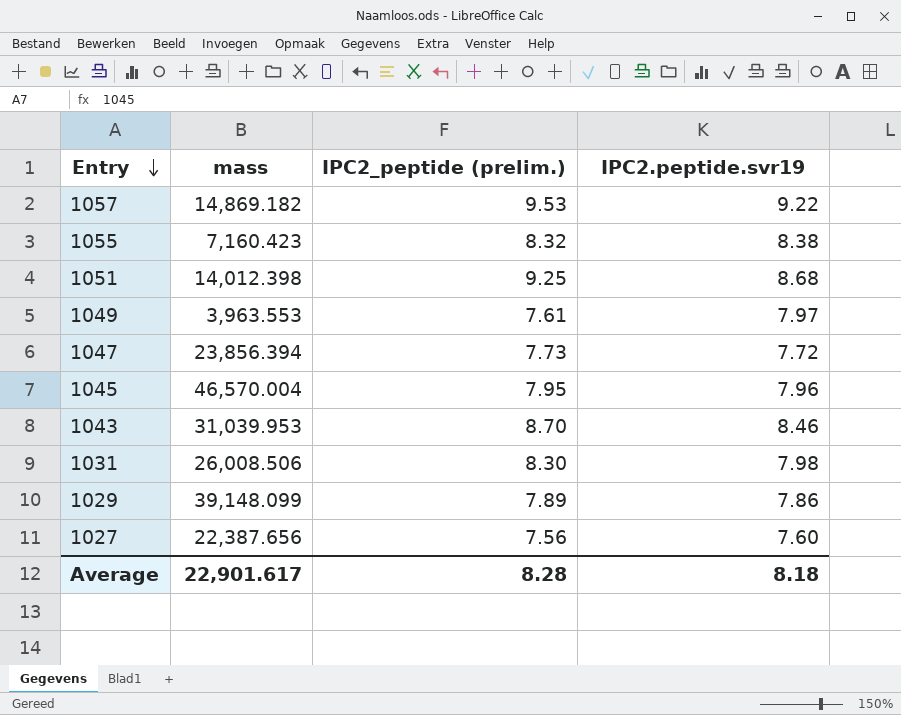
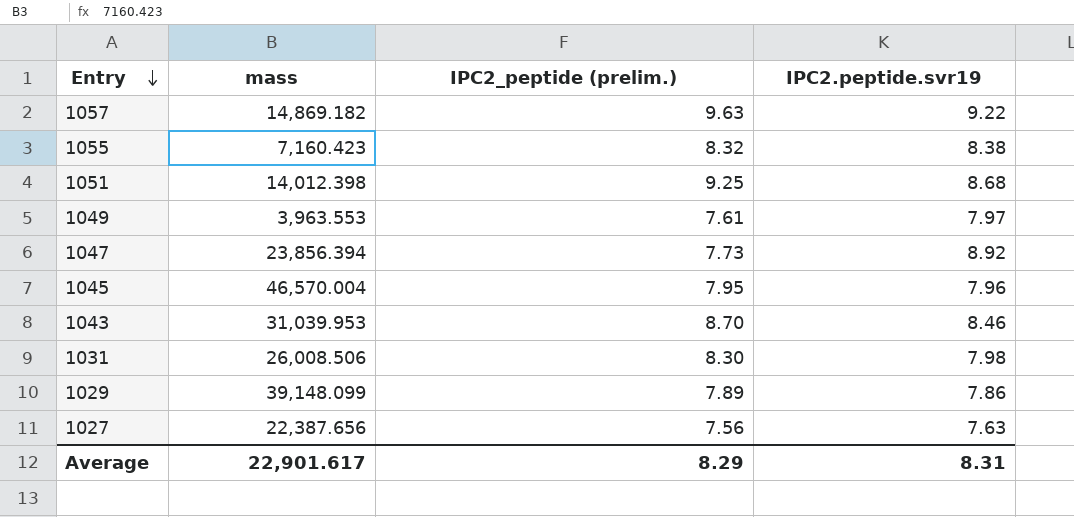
1057 | IPC2_peptide (prelim.): 9.53 -> 9.63
1047 | IPC2.peptide.svr19: 7.72 -> 8.92
1027 | IPC2.peptide.svr19: 7.60 -> 7.63
Average | IPC2_peptide (prelim.): 8.28 -> 8.29
Average | IPC2.peptide.svr19: 8.18 -> 8.31

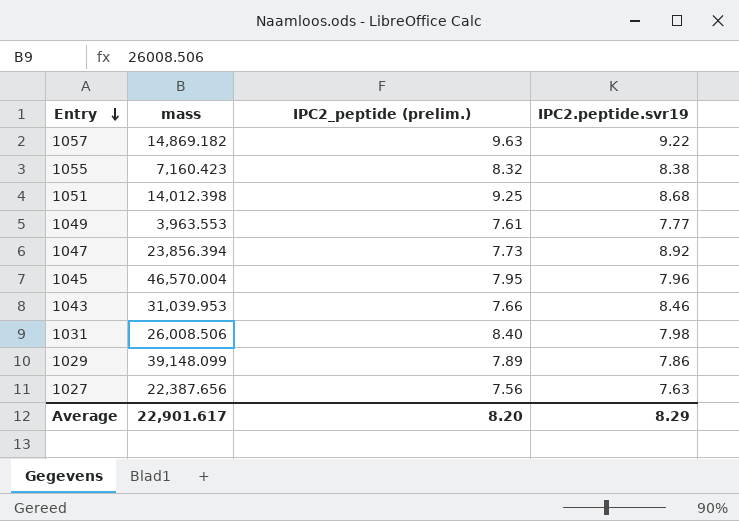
1049 | IPC2.peptide.svr19: 7.97 -> 7.77
1043 | IPC2_peptide (prelim.): 8.70 -> 7.66
1031 | IPC2_peptide (prelim.): 8.30 -> 8.40
Average | IPC2_peptide (prelim.): 8.29 -> 8.20
Average | IPC2.peptide.svr19: 8.31 -> 8.29

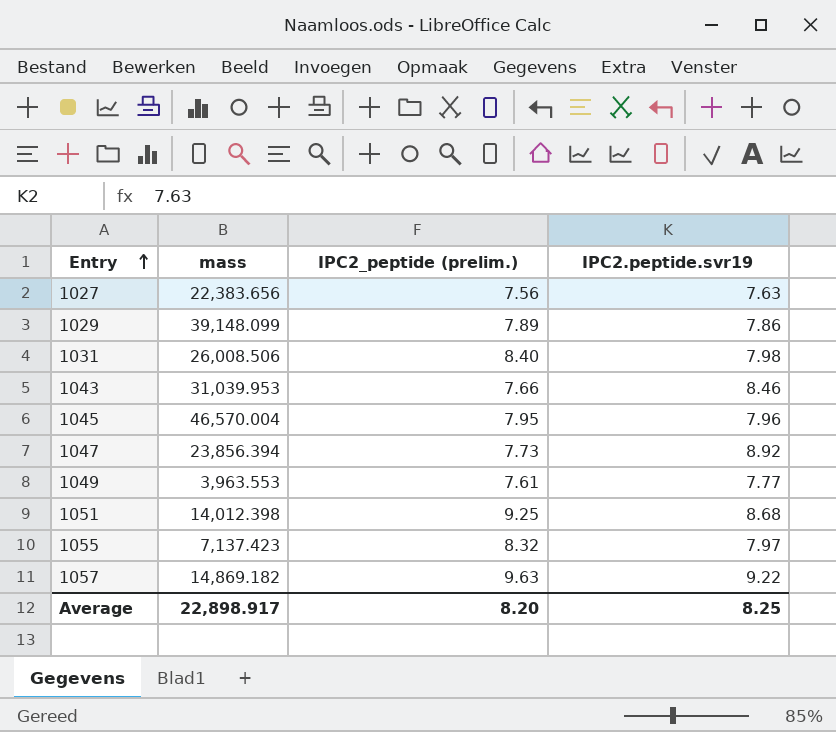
row order: Entry descending -> Entry ascending
1027 | mass: 22,387.656 -> 22,383.656
1055 | mass: 7,160.423 -> 7,137.423
1055 | IPC2.peptide.svr19: 8.38 -> 7.97
Average | mass: 22,901.617 -> 22,898.917
Average | IPC2.peptide.svr19: 8.29 -> 8.25

